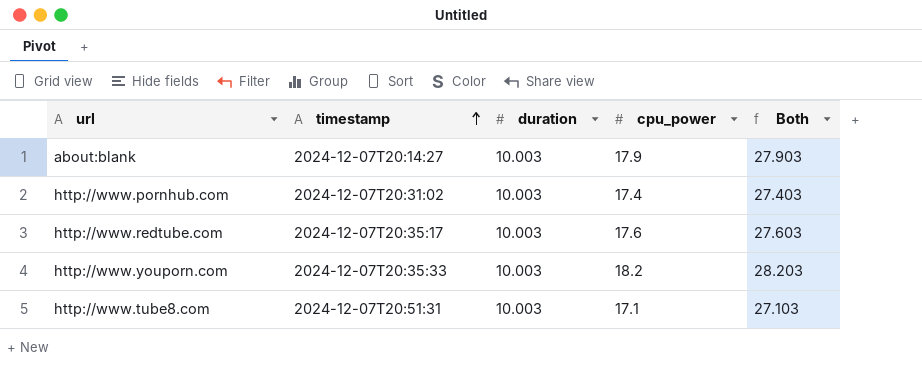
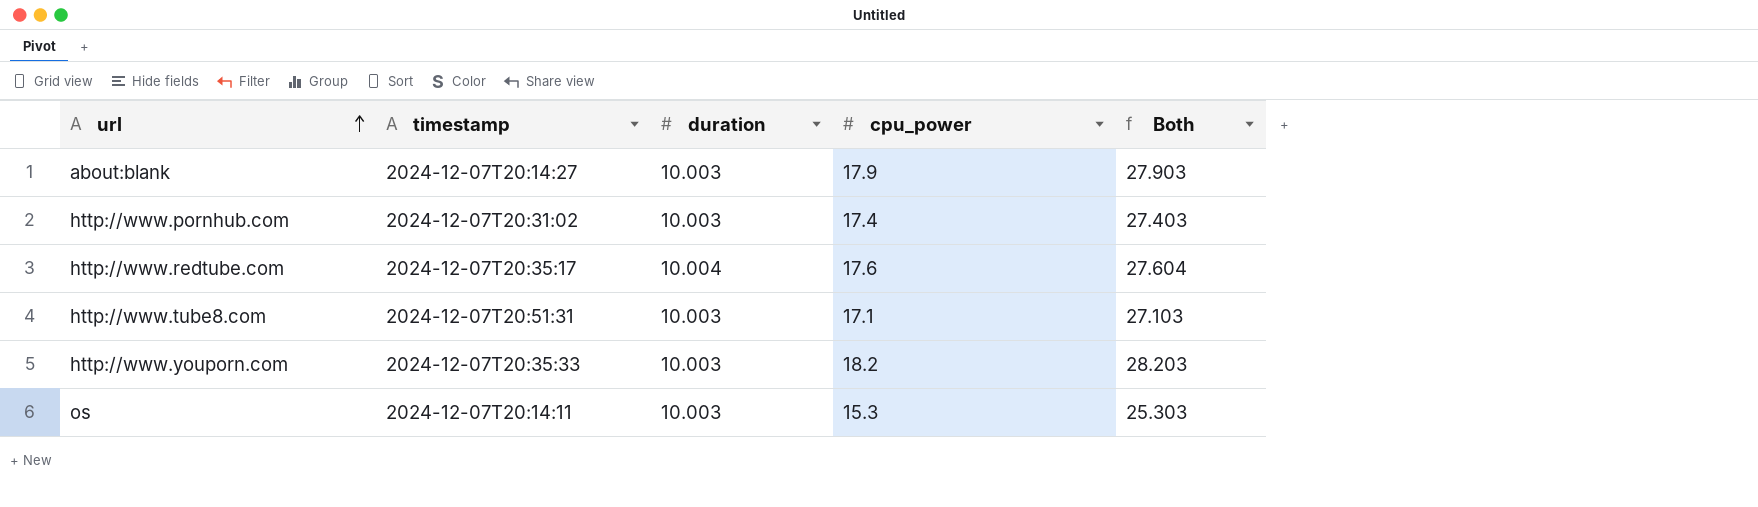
row order: timestamp ascending -> url ascending
http://www.redtube.com | duration: 10.003 -> 10.004
http://www.redtube.com | Both: 27.603 -> 27.604
row os: none -> 2024-12-07T20:14:11 | 10.003 | 15.3 | 25.303

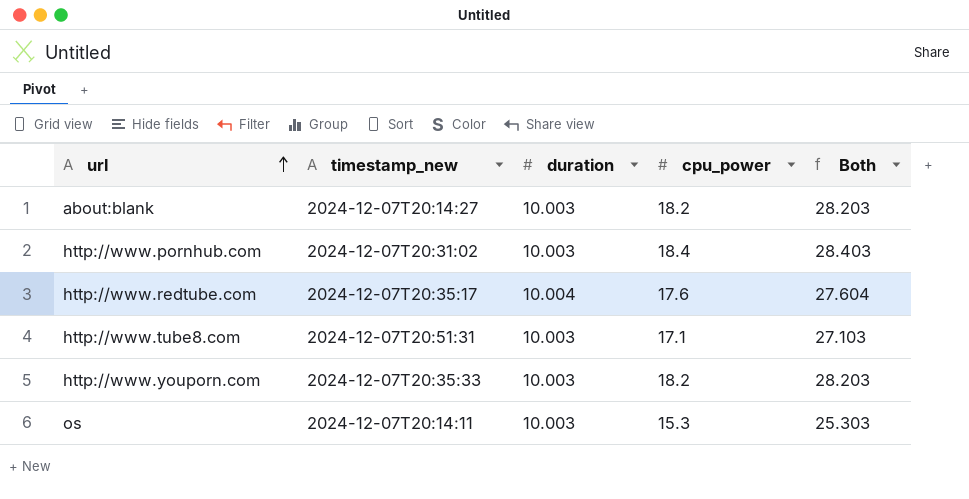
column name: timestamp -> timestamp_new
about:blank | cpu_power: 17.9 -> 18.2
about:blank | Both: 27.903 -> 28.203
http://www.pornhub.com | cpu_power: 17.4 -> 18.4
http://www.pornhub.com | Both: 27.403 -> 28.403

